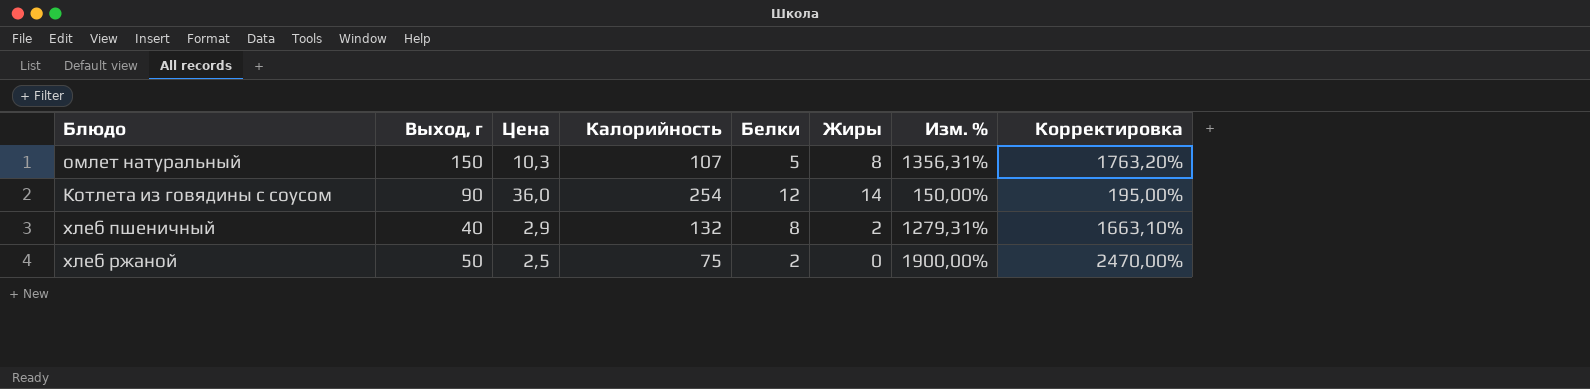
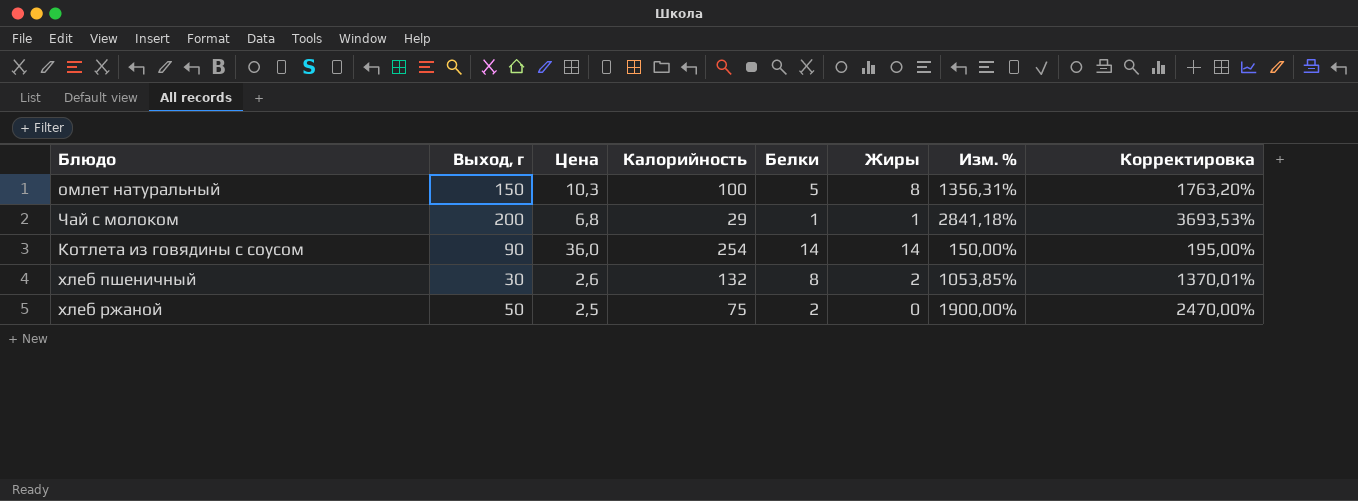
омлет натуральный | Калорийность: 107 -> 100
row Чай с молоком: none -> 200 | 6,8 | 29 | 1 | 1 | 2841,18% | 3693,53%
Котлета из говядины с соусом | Белки: 12 -> 14
хлеб пшеничный | Выход, г: 40 -> 30
хлеб пшеничный | Цена: 2,9 -> 2,6
хлеб пшеничный | Изм. %: 1279,31% -> 1053,85%
хлеб пшеничный | Корректировка: 1663,10% -> 1370,01%

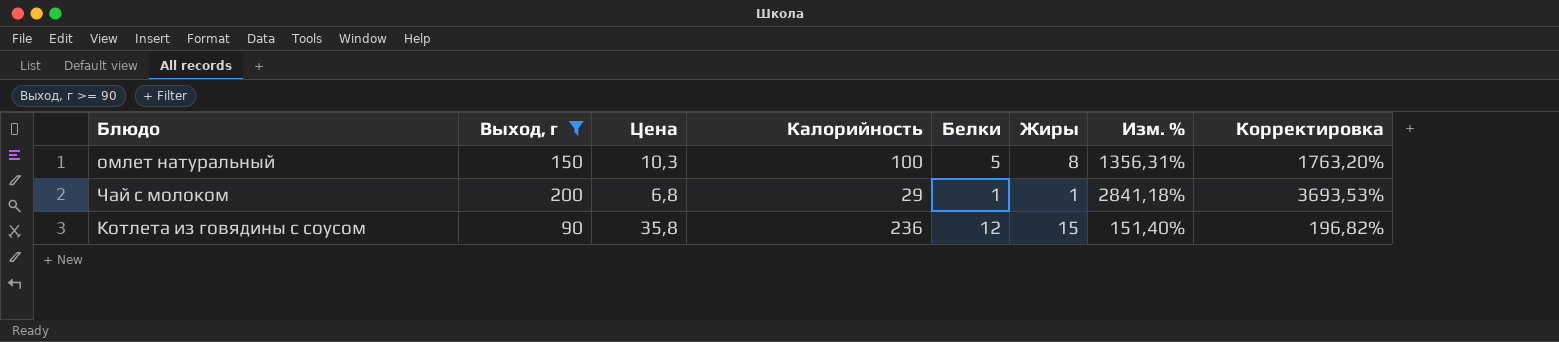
filter: none -> Выход, г >= 90
Котлета из говядины с соусом | Цена: 36,0 -> 35,8
Котлета из говядины с соусом | Калорийность: 254 -> 236
Котлета из говядины с соусом | Белки: 14 -> 12
Котлета из говядины с соусом | Жиры: 14 -> 15
Котлета из говядины с соусом | Изм. %: 150,00% -> 151,40%
Котлета из говядины с соусом | Корректировка: 195,00% -> 196,82%

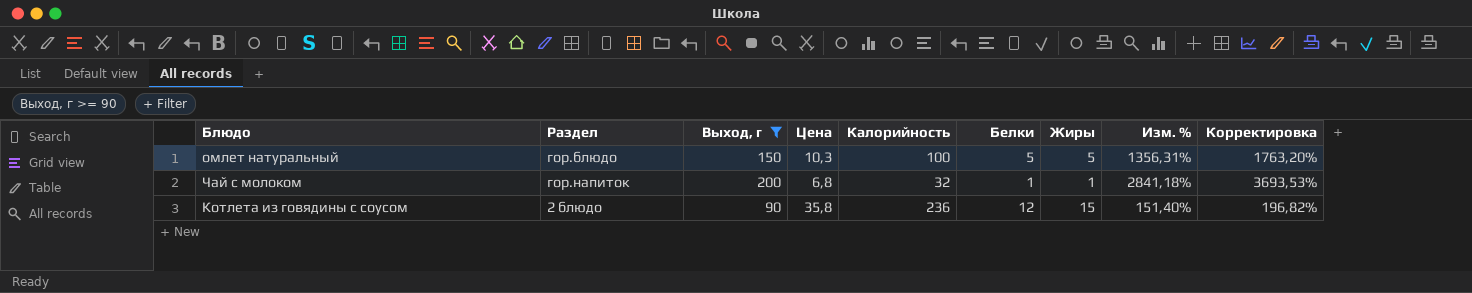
column Раздел | position: none -> 2
омлет натуральный | Жиры: 8 -> 5
Чай с молоком | Калорийность: 29 -> 32

